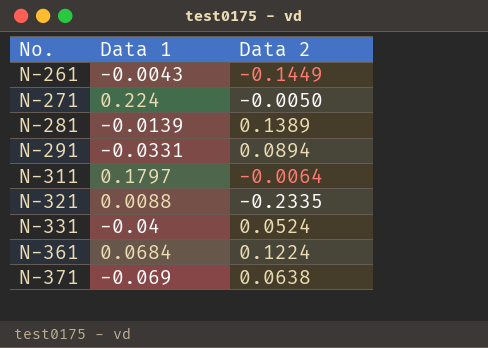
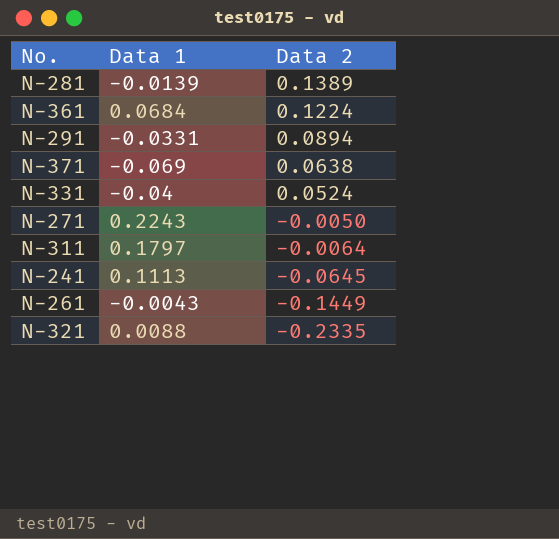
row order: No. ascending -> Data 2 descending
N-271 | Data 1: 0.224 -> 0.2243
row N-241: none -> 0.1113 | -0.0645

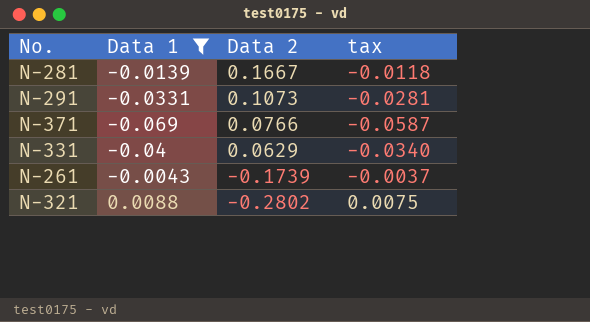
filter: none -> Data 1 <= 0.0088
column tax | formula: none -> [Data 1] * 0.85
N-281 | Data 2: 0.1389 -> 0.1667
N-291 | Data 2: 0.0894 -> 0.1073
N-371 | Data 2: 0.0638 -> 0.0766
N-331 | Data 2: 0.0524 -> 0.0629
N-261 | Data 2: -0.1449 -> -0.1739
N-321 | Data 2: -0.2335 -> -0.2802

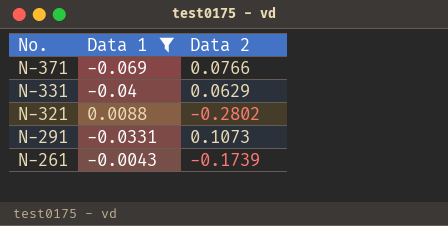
row order: Data 2 descending -> No. descending
column tax | formula: [Data 1] * 0.85 -> none
row N-281: -0.0139 | 0.1667 | -0.0118 -> none

